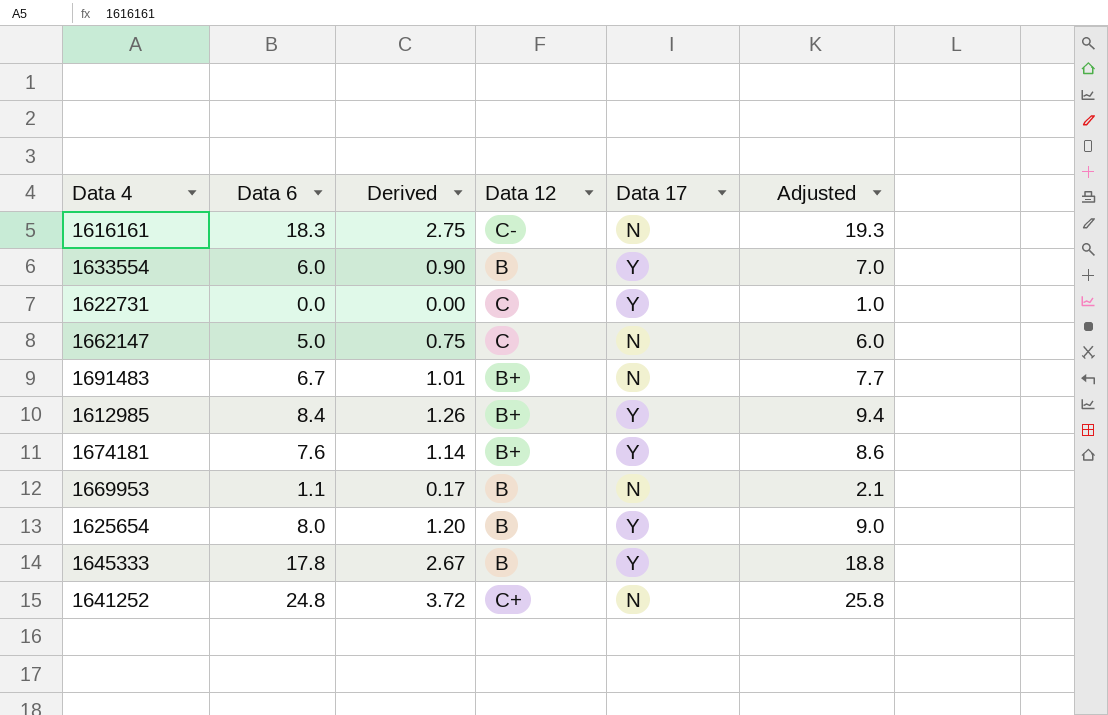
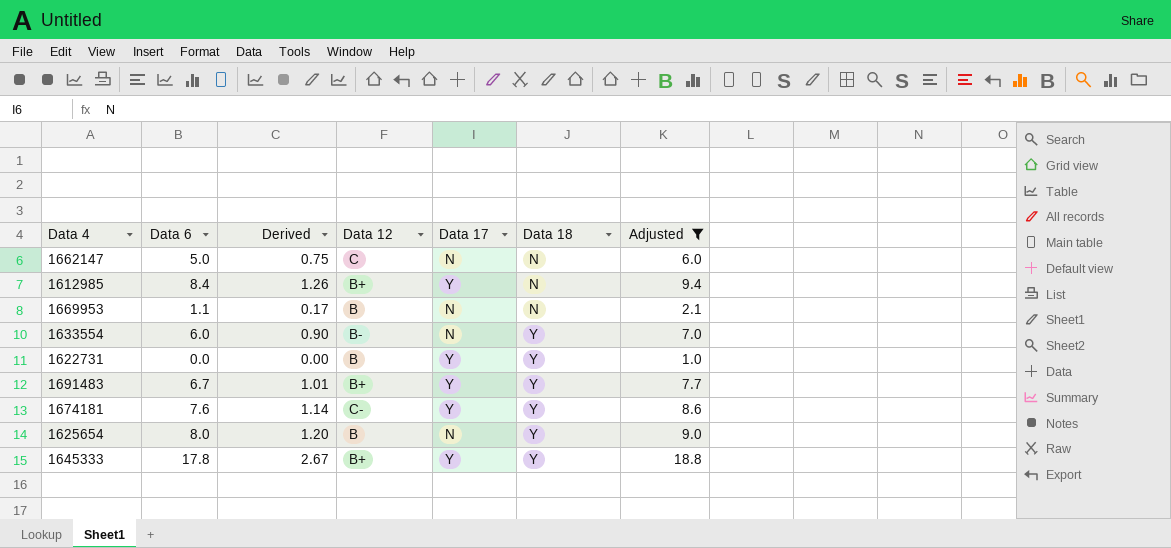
filter: none -> Adjusted <= 18.8
row order: none -> Data 18 ascending
column Data 18 | position: none -> 6
1633554 | Data 12: B -> B-
1633554 | Data 17: Y -> N
1622731 | Data 12: C -> B
1691483 | Data 17: N -> Y
1674181 | Data 12: B+ -> C-
1625654 | Data 17: Y -> N
1645333 | Data 12: B -> B+

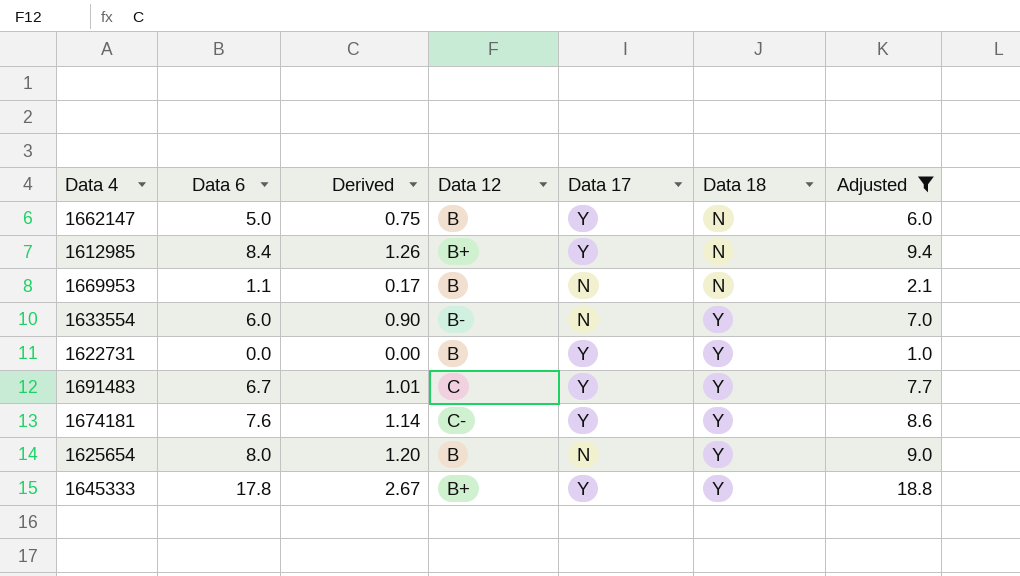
1662147 | Data 12: C -> B
1662147 | Data 17: N -> Y
1691483 | Data 12: B+ -> C

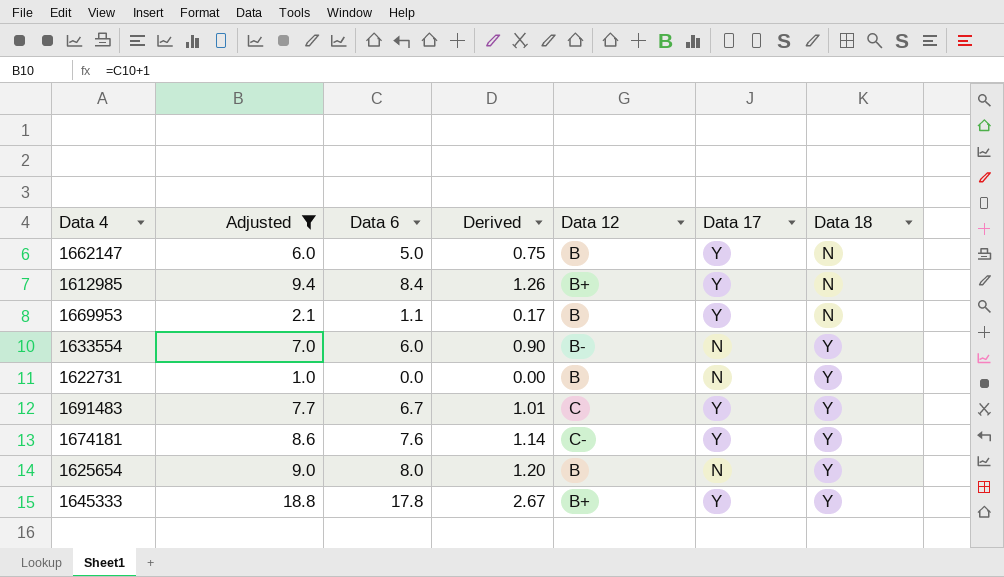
column Adjusted | position: 7 -> 2
1669953 | Data 17: N -> Y
1622731 | Data 17: Y -> N

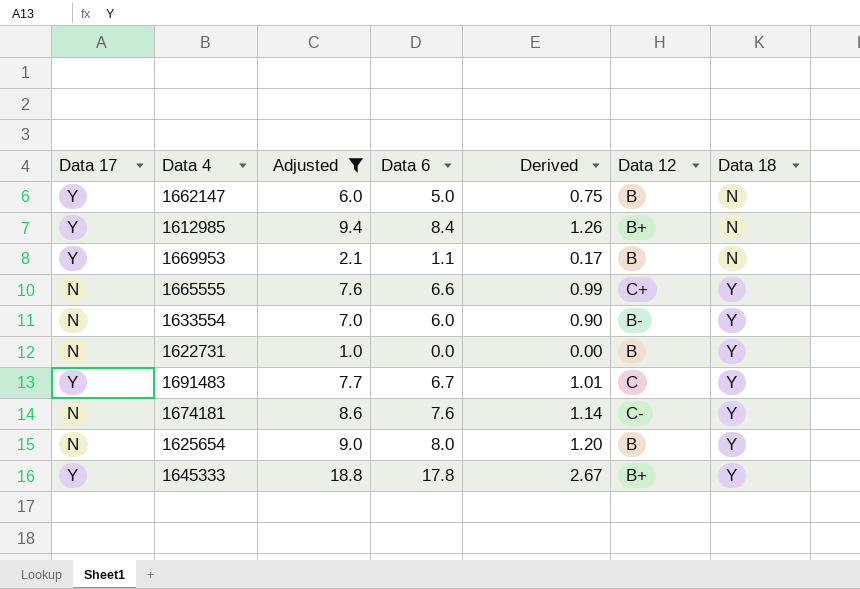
column Data 17 | position: 6 -> 1
row 1665555: none -> N | 7.6 | 6.6 | 0.99 | C+ | Y
1674181 | Data 17: Y -> N

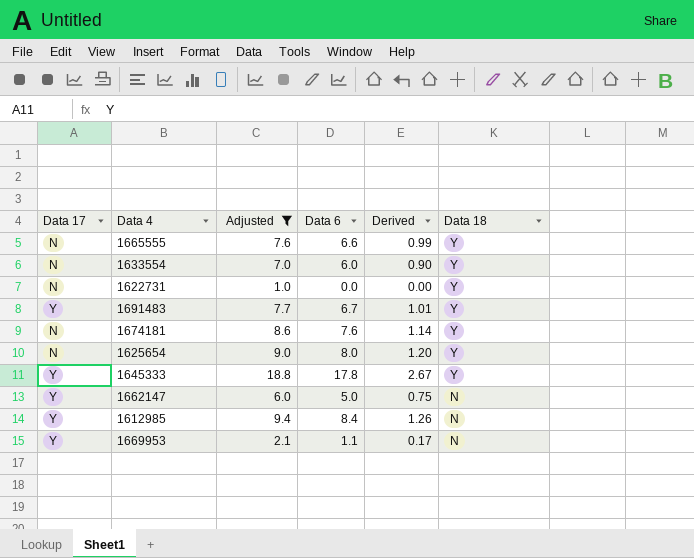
row order: Data 18 ascending -> Data 18 descending
column Data 12 | position: 6 -> none

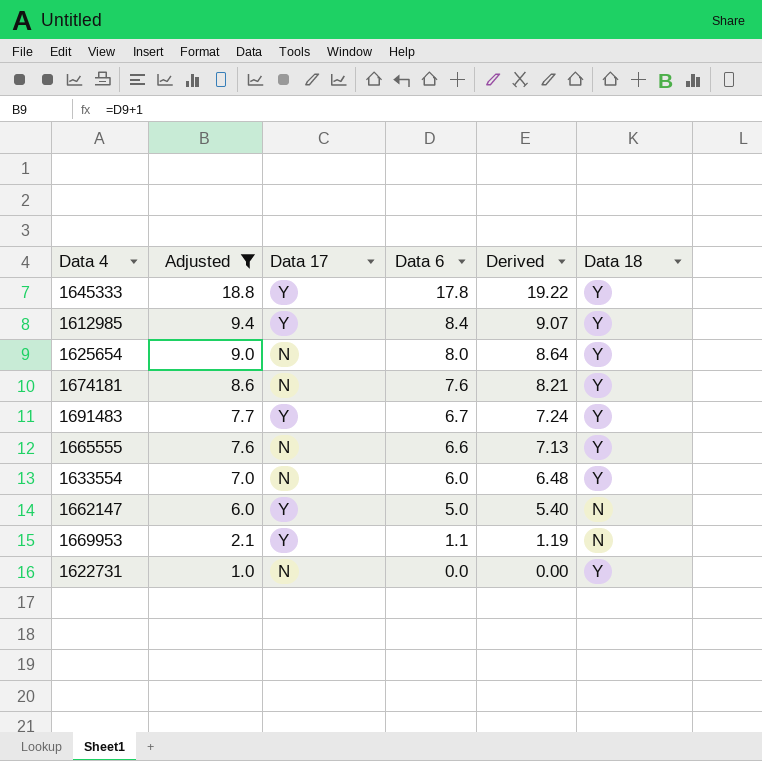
row order: Data 18 descending -> Adjusted descending
column Data 17 | position: 1 -> 3
column Derived | formula: [Data 6] * 0.15 -> [Data 6] * 1.08
1612985 | Data 18: N -> Y

